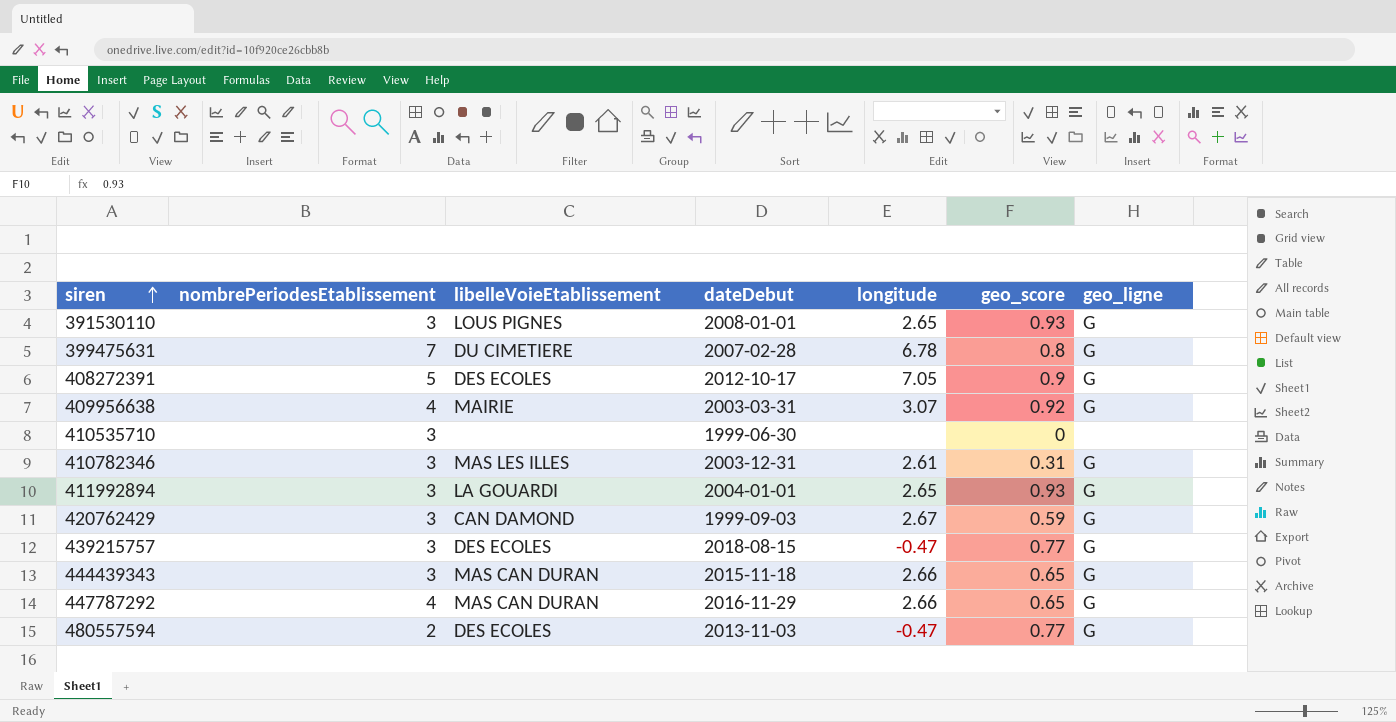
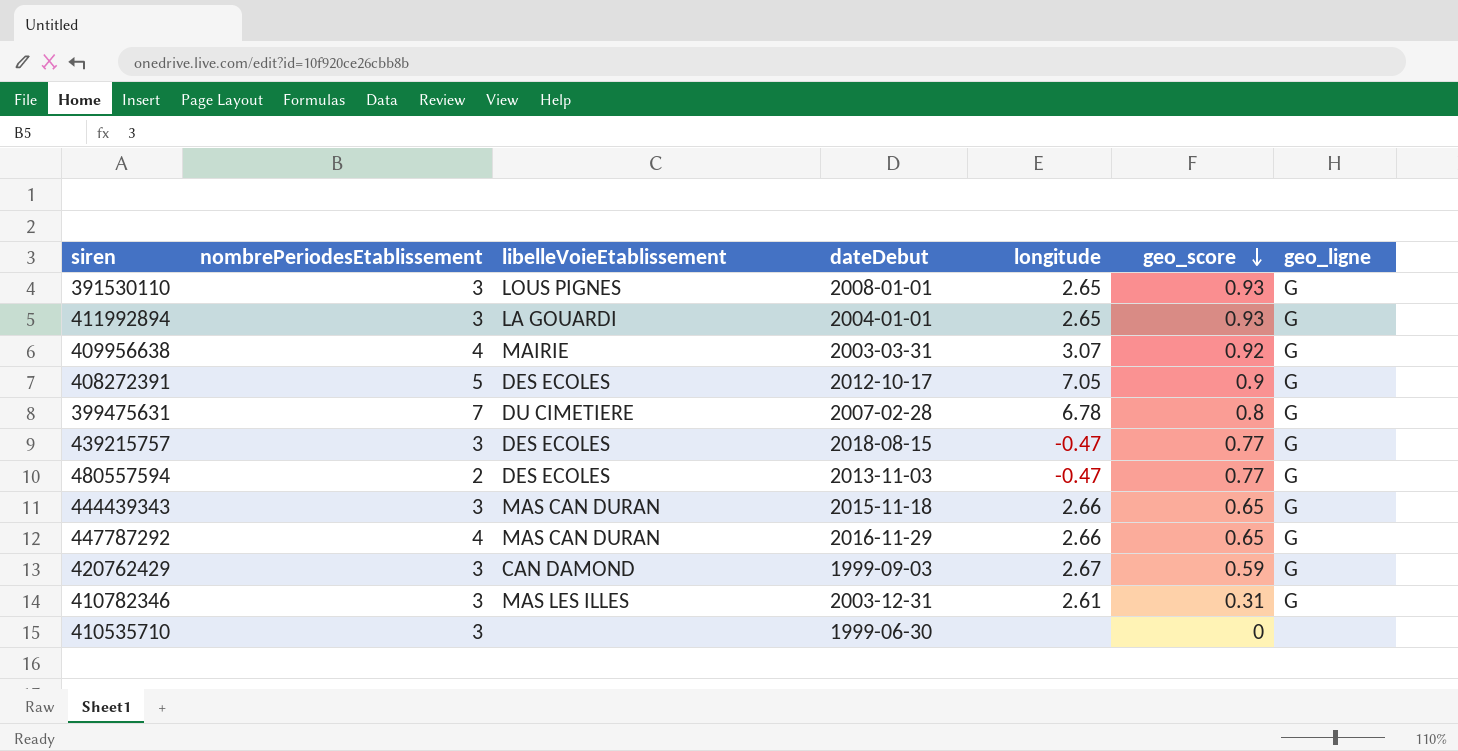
row order: siren ascending -> geo_score descending

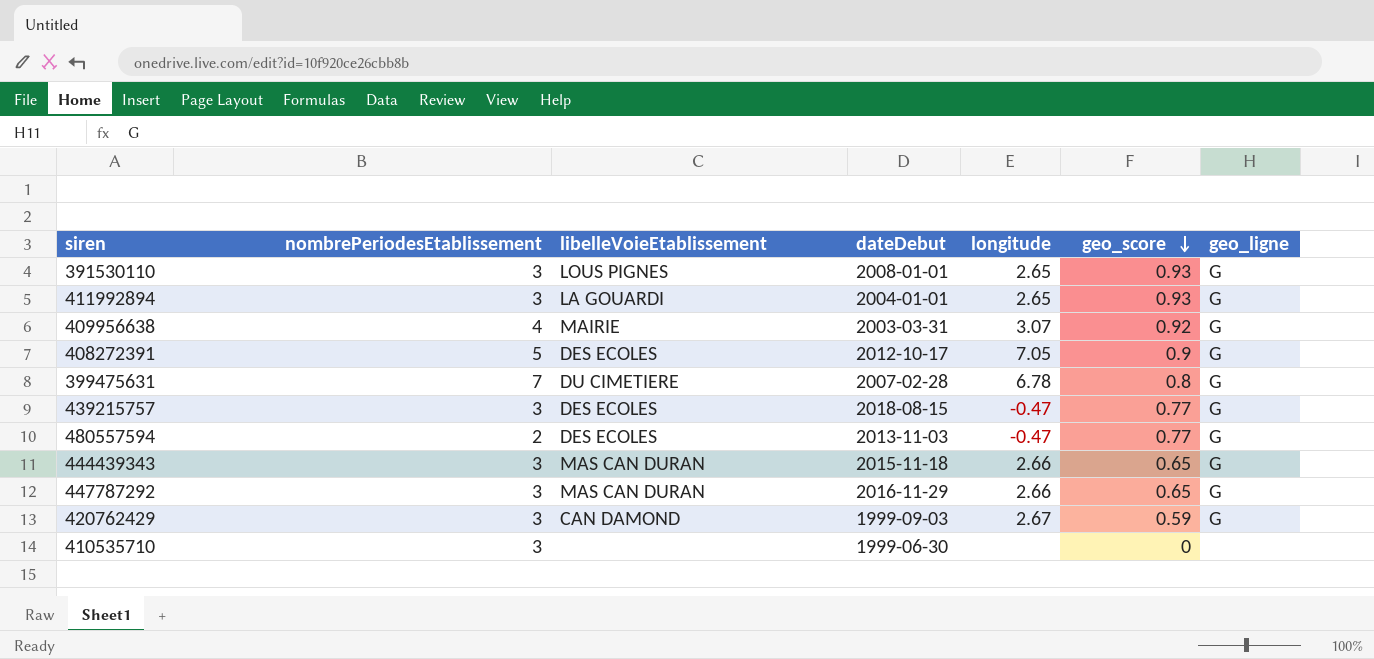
row 410782346: 3 | MAS LES ILLES | 2003-12-31 | 2.61 | 0.31 | G -> none
447787292 | nombrePeriodesEtablissement: 4 -> 3

